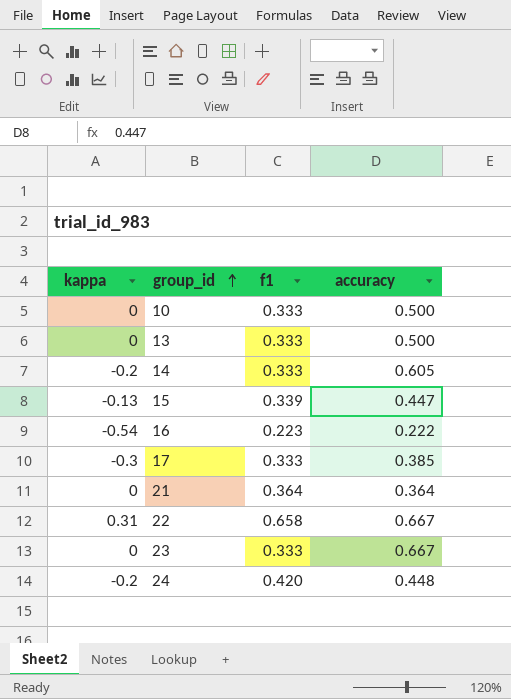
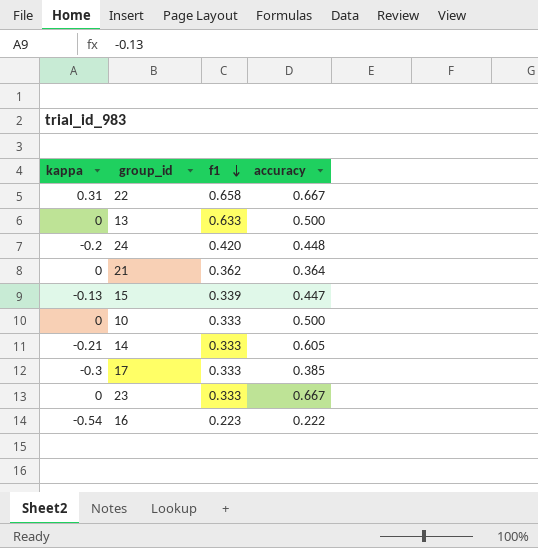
row order: group_id ascending -> f1 descending
13 | f1: 0.333 -> 0.633
21 | f1: 0.364 -> 0.362
14 | kappa: -0.2 -> -0.21

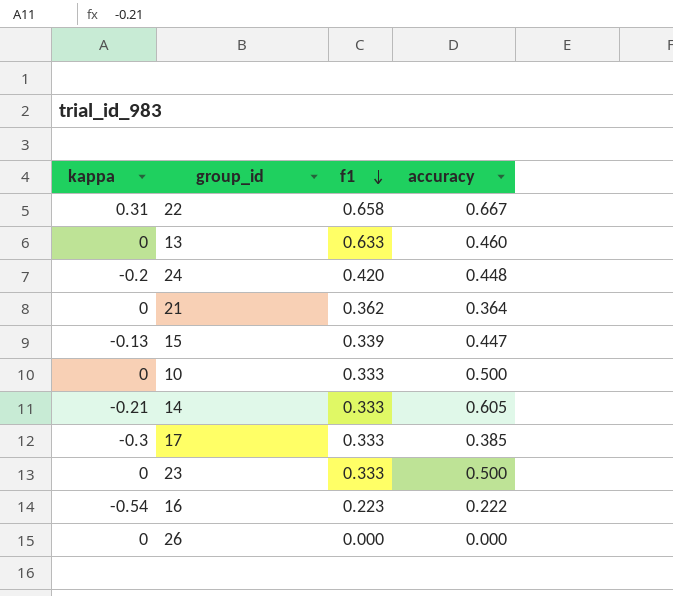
13 | accuracy: 0.500 -> 0.460
23 | accuracy: 0.667 -> 0.500
row 26: none -> 0 | 0.000 | 0.000

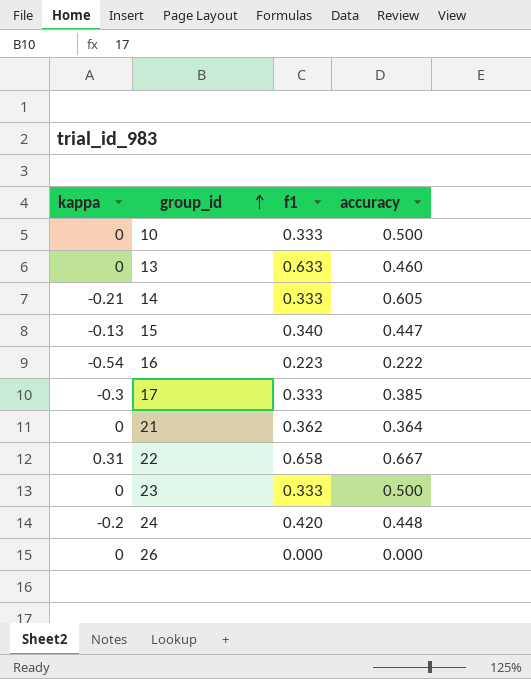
row order: f1 descending -> group_id ascending
15 | f1: 0.339 -> 0.340

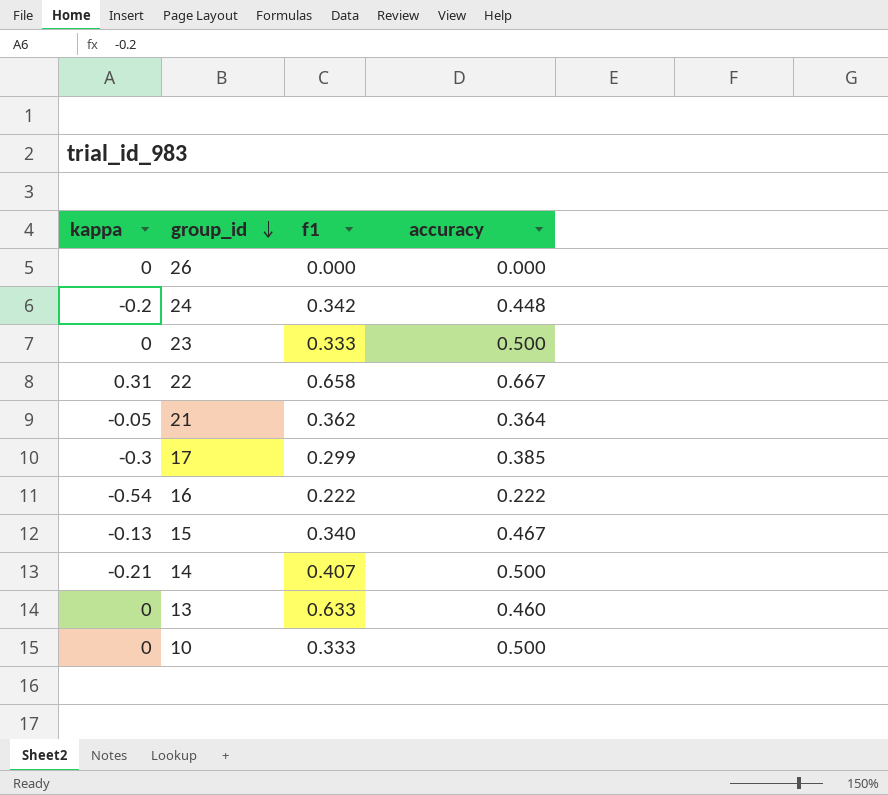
row order: group_id ascending -> group_id descending
24 | f1: 0.420 -> 0.342
21 | kappa: 0 -> -0.05
17 | f1: 0.333 -> 0.299
16 | f1: 0.223 -> 0.222
15 | accuracy: 0.447 -> 0.467
14 | f1: 0.333 -> 0.407
14 | accuracy: 0.605 -> 0.500

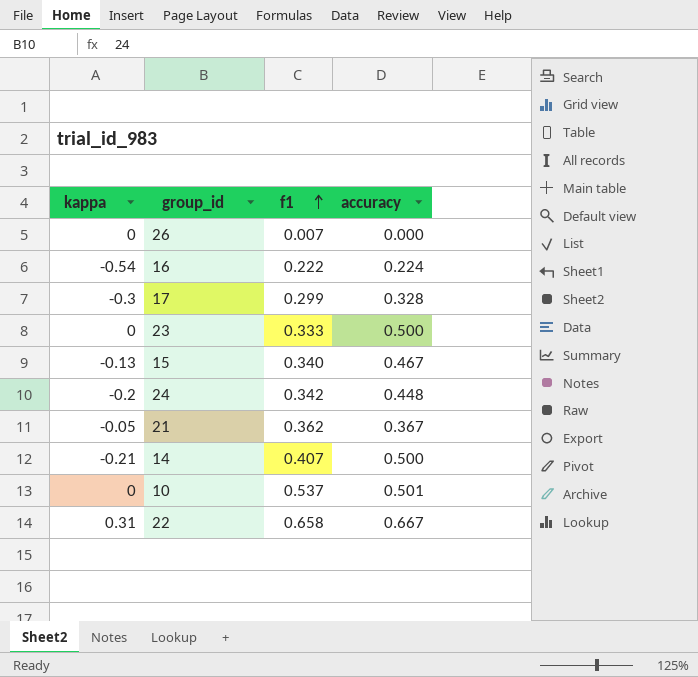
row order: group_id descending -> f1 ascending
row 13: 0 | 0.633 | 0.460 -> none
26 | f1: 0.000 -> 0.007
16 | accuracy: 0.222 -> 0.224
17 | accuracy: 0.385 -> 0.328
21 | accuracy: 0.364 -> 0.367
10 | f1: 0.333 -> 0.537
10 | accuracy: 0.500 -> 0.501

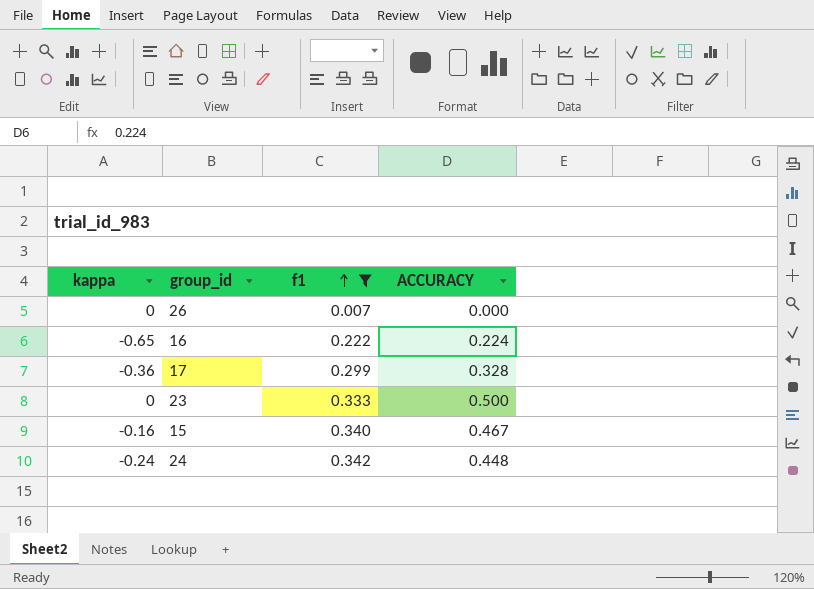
filter: none -> f1 <= 0.342
column name: accuracy -> ACCURACY
16 | kappa: -0.54 -> -0.65
17 | kappa: -0.3 -> -0.36
15 | kappa: -0.13 -> -0.16
24 | kappa: -0.2 -> -0.24

